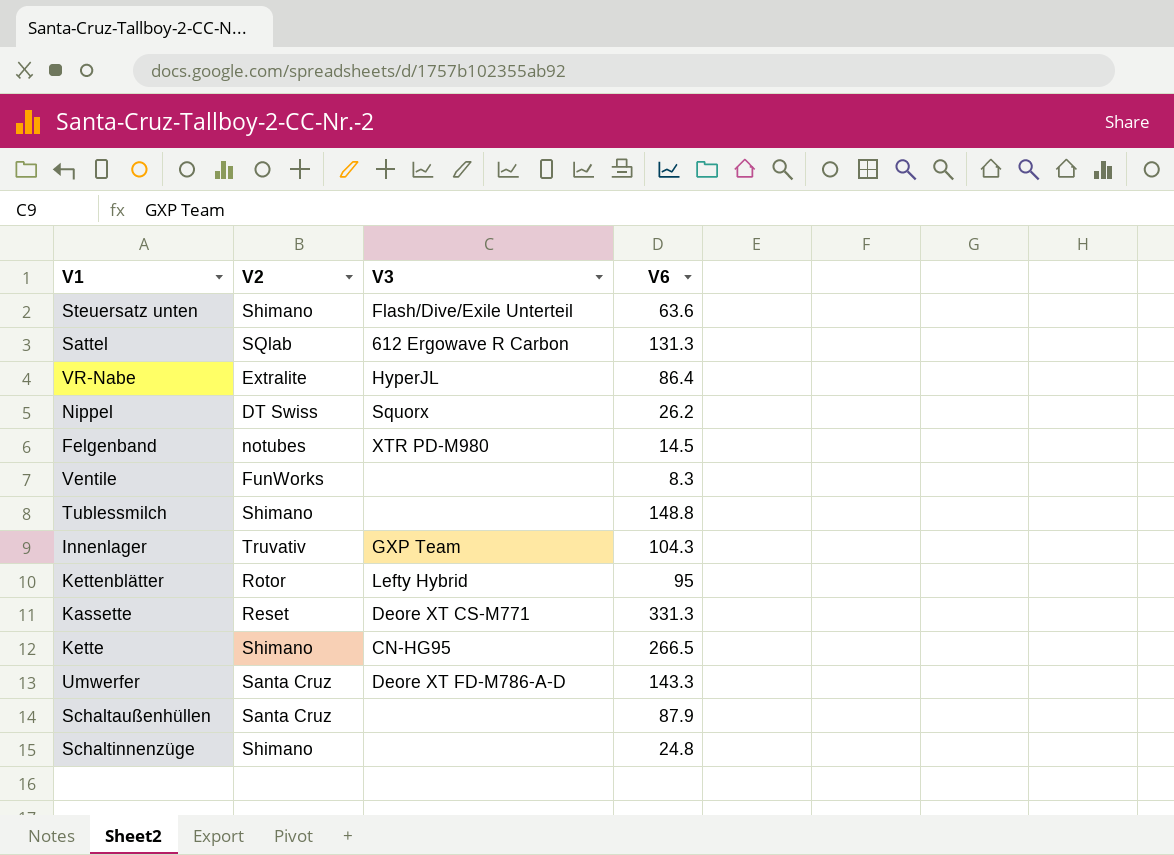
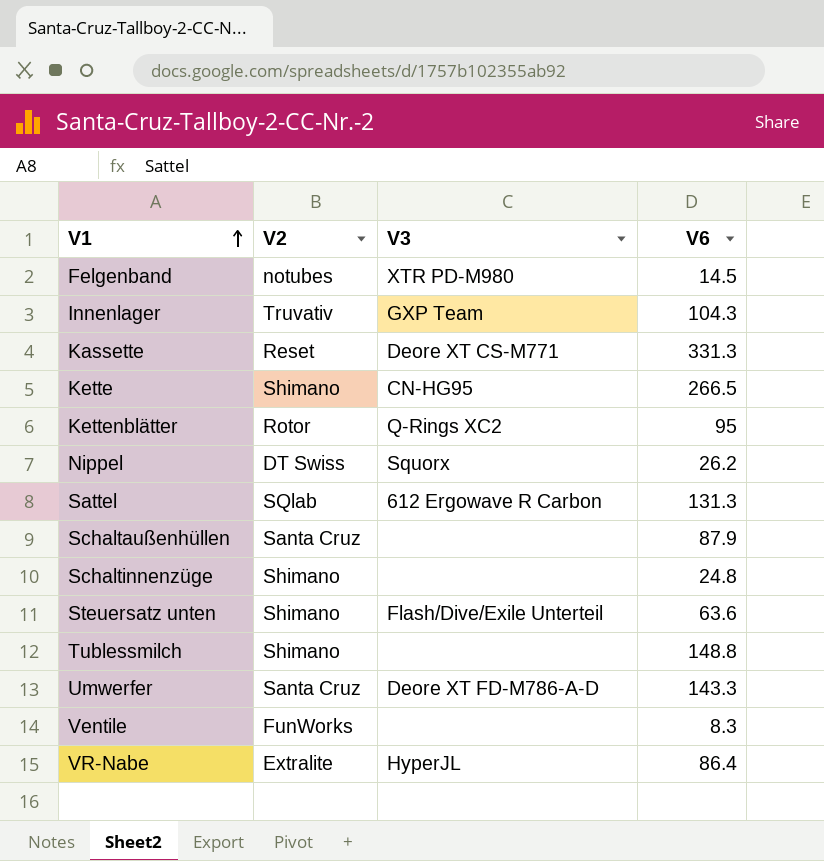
row order: none -> V1 ascending
Kettenblätter | V3: Lefty Hybrid -> Q-Rings XC2

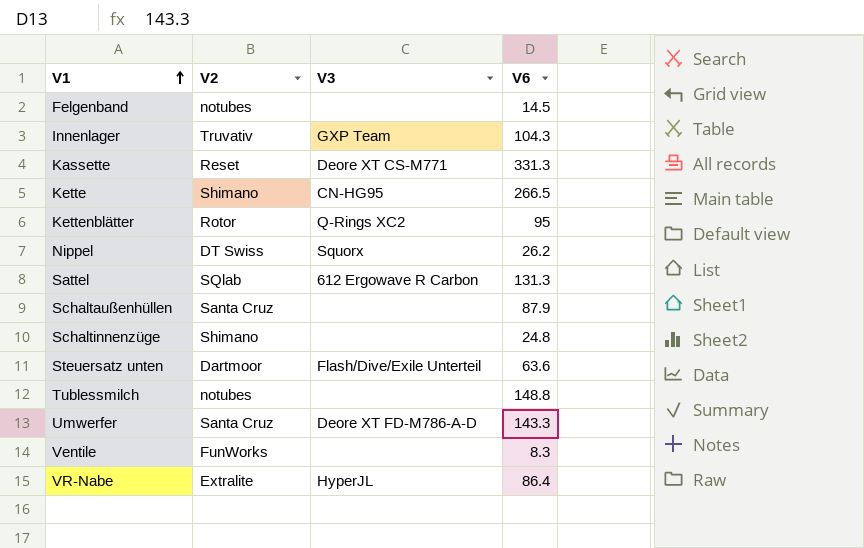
Felgenband | V3: XTR PD-M980 -> none
Steuersatz unten | V2: Shimano -> Dartmoor
Tublessmilch | V2: Shimano -> notubes

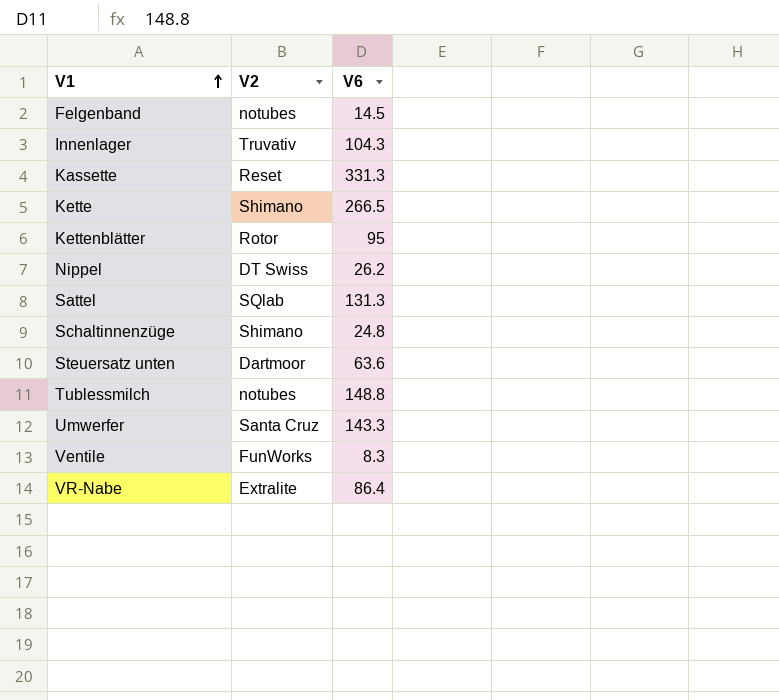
column V3 | position: 3 -> none
row Schaltaußenhüllen: Santa Cruz | none | 87.9 -> none

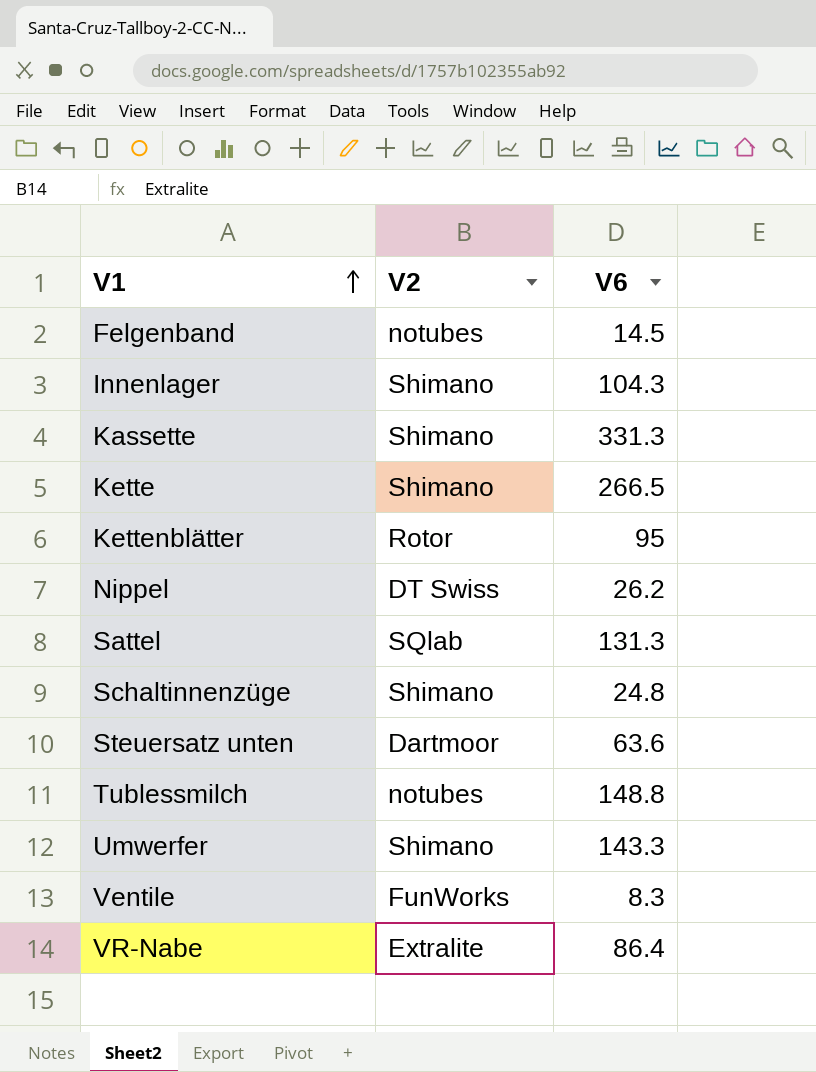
Innenlager | V2: Truvativ -> Shimano
Kassette | V2: Reset -> Shimano
Umwerfer | V2: Santa Cruz -> Shimano

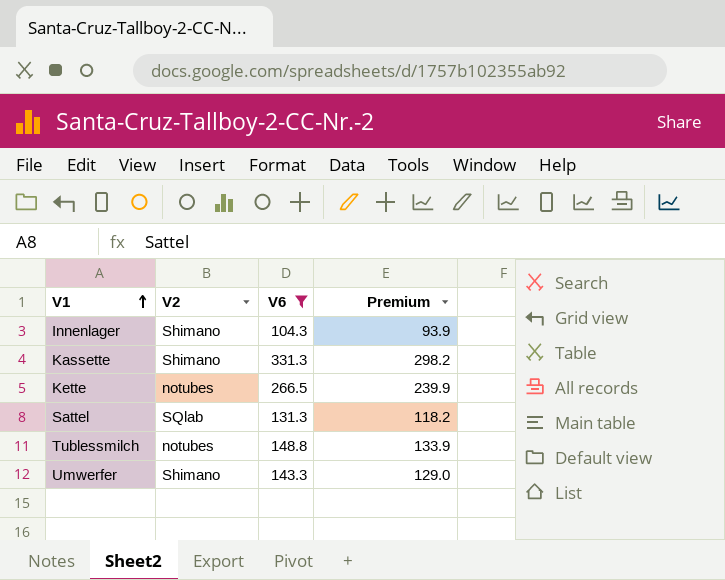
filter: none -> V6 >= 104.3
column Premium | formula: none -> [V6] * 0.9
Kette | V2: Shimano -> notubes

